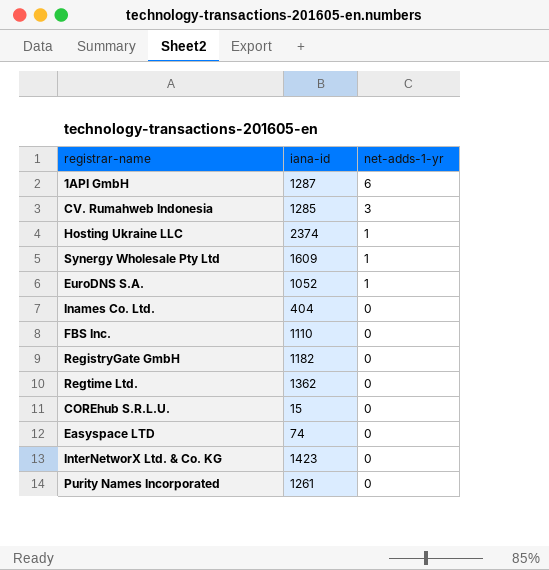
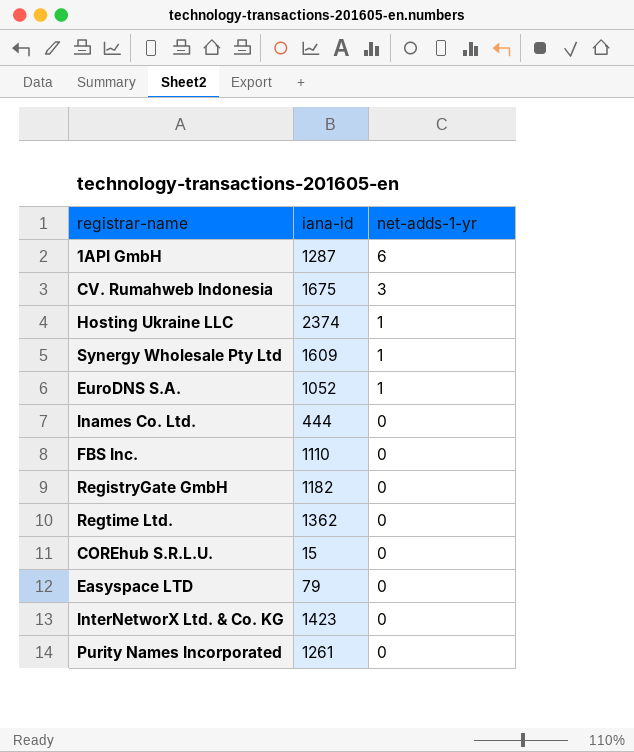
CV. Rumahweb Indonesia | iana-id: 1285 -> 1675
Inames Co. Ltd. | iana-id: 404 -> 444
Easyspace LTD | iana-id: 74 -> 79

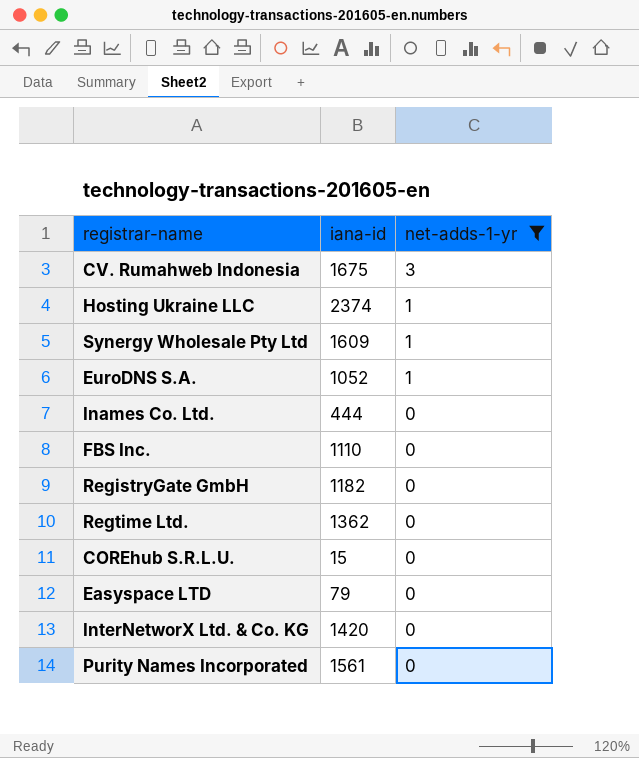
filter: none -> net-adds-1-yr != 6
InterNetworX Ltd. & Co. KG | iana-id: 1423 -> 1420
Purity Names Incorporated | iana-id: 1261 -> 1561

